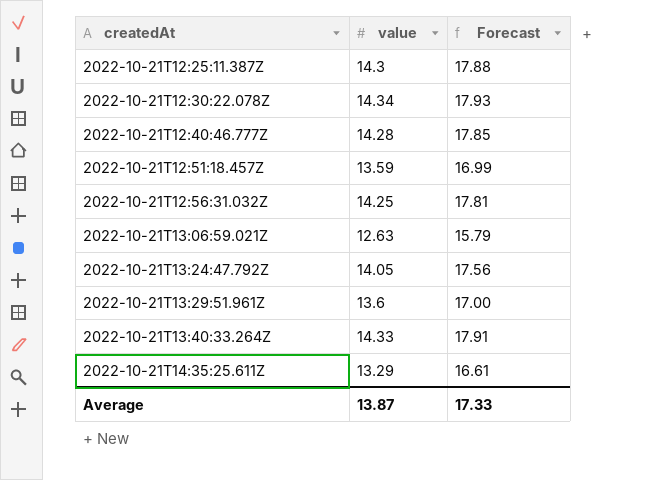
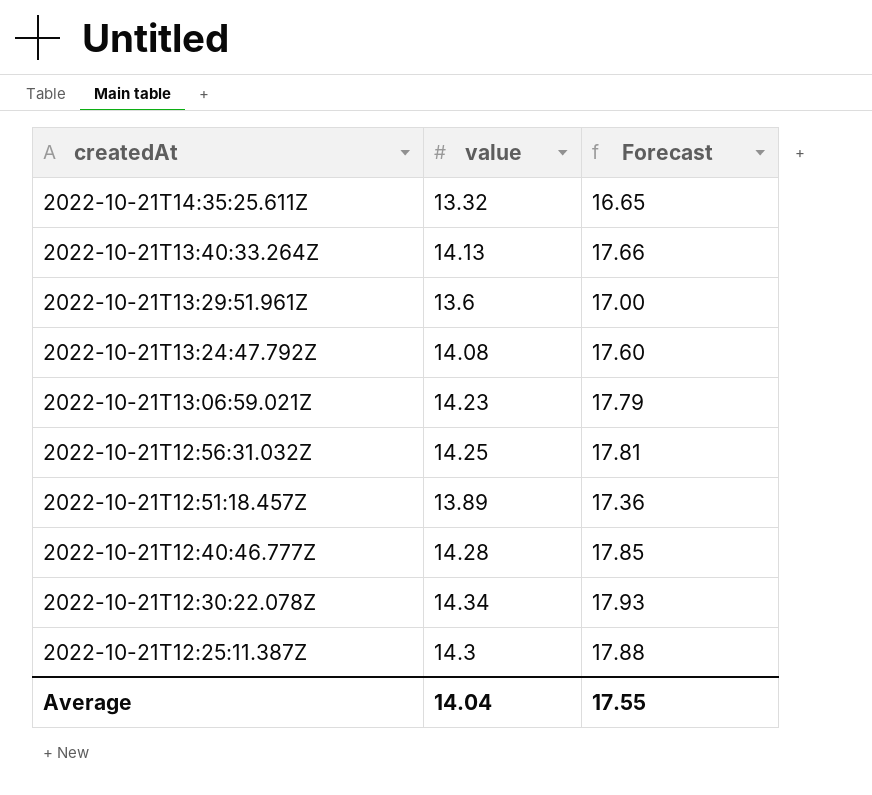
row order: createdAt ascending -> createdAt descending
2022-10-21T14:35:25.611Z | value: 13.29 -> 13.32
2022-10-21T14:35:25.611Z | Forecast: 16.61 -> 16.65
2022-10-21T13:40:33.264Z | value: 14.33 -> 14.13
2022-10-21T13:40:33.264Z | Forecast: 17.91 -> 17.66
2022-10-21T13:24:47.792Z | value: 14.05 -> 14.08
2022-10-21T13:24:47.792Z | Forecast: 17.56 -> 17.60
2022-10-21T13:06:59.021Z | value: 12.63 -> 14.23
2022-10-21T13:06:59.021Z | Forecast: 15.79 -> 17.79
2022-10-21T12:51:18.457Z | value: 13.59 -> 13.89
2022-10-21T12:51:18.457Z | Forecast: 16.99 -> 17.36
Average | value: 13.87 -> 14.04
Average | Forecast: 17.33 -> 17.55

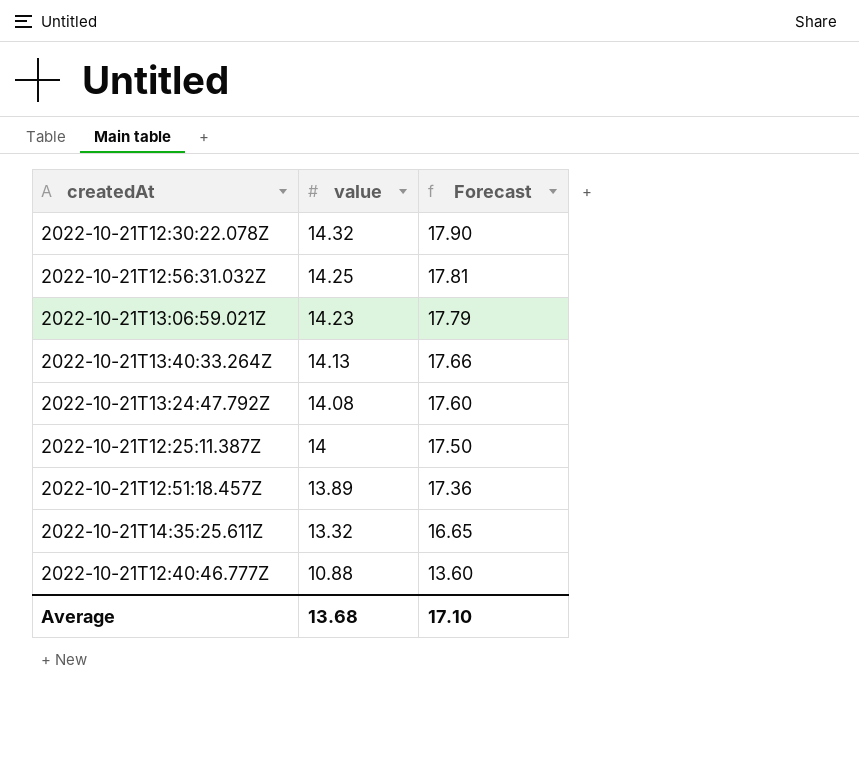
row order: createdAt descending -> value descending
row 2022-10-21T13:29:51.961Z: 13.6 | 17.00 -> none
2022-10-21T12:30:22.078Z | value: 14.34 -> 14.32
2022-10-21T12:30:22.078Z | Forecast: 17.93 -> 17.90
2022-10-21T12:25:11.387Z | value: 14.3 -> 14
2022-10-21T12:25:11.387Z | Forecast: 17.88 -> 17.50
2022-10-21T12:40:46.777Z | value: 14.28 -> 10.88
2022-10-21T12:40:46.777Z | Forecast: 17.85 -> 13.60
Average | value: 14.04 -> 13.68
Average | Forecast: 17.55 -> 17.10

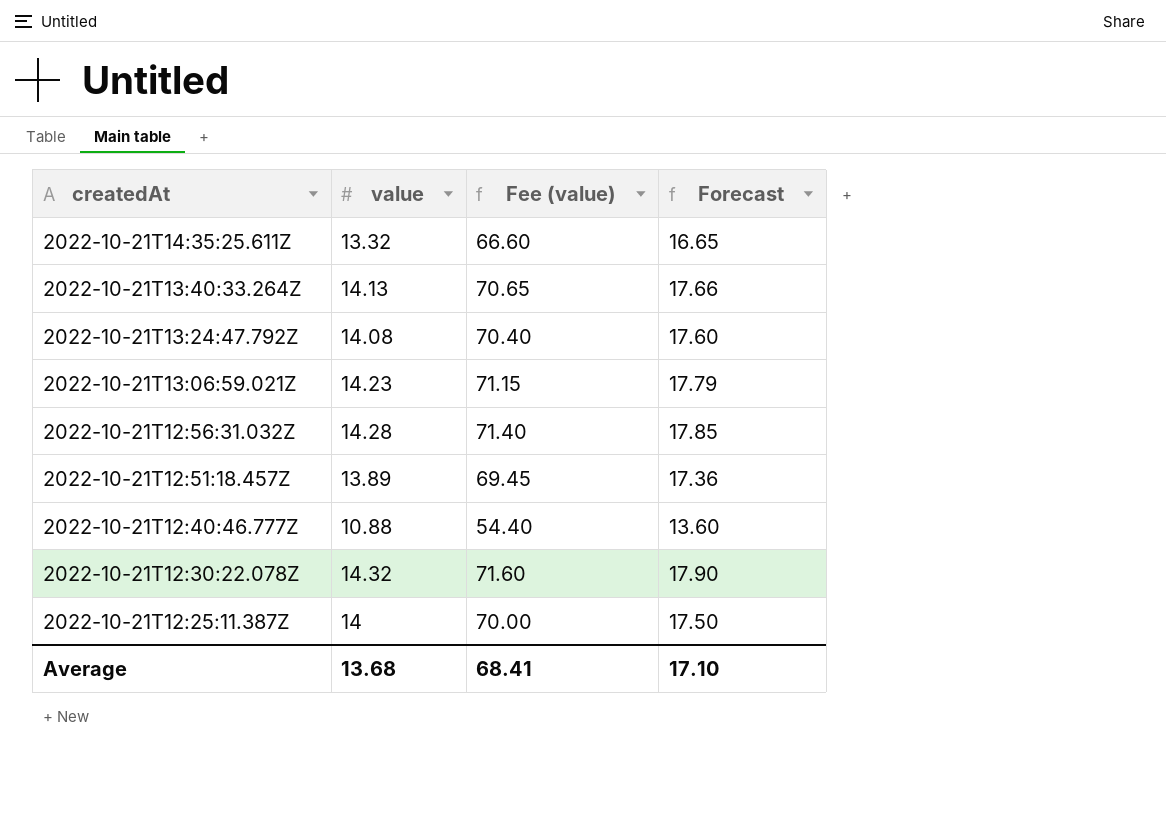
row order: value descending -> createdAt descending
column Fee (value) | formula: none -> [value] * 5
2022-10-21T12:56:31.032Z | value: 14.25 -> 14.28
2022-10-21T12:56:31.032Z | Forecast: 17.81 -> 17.85

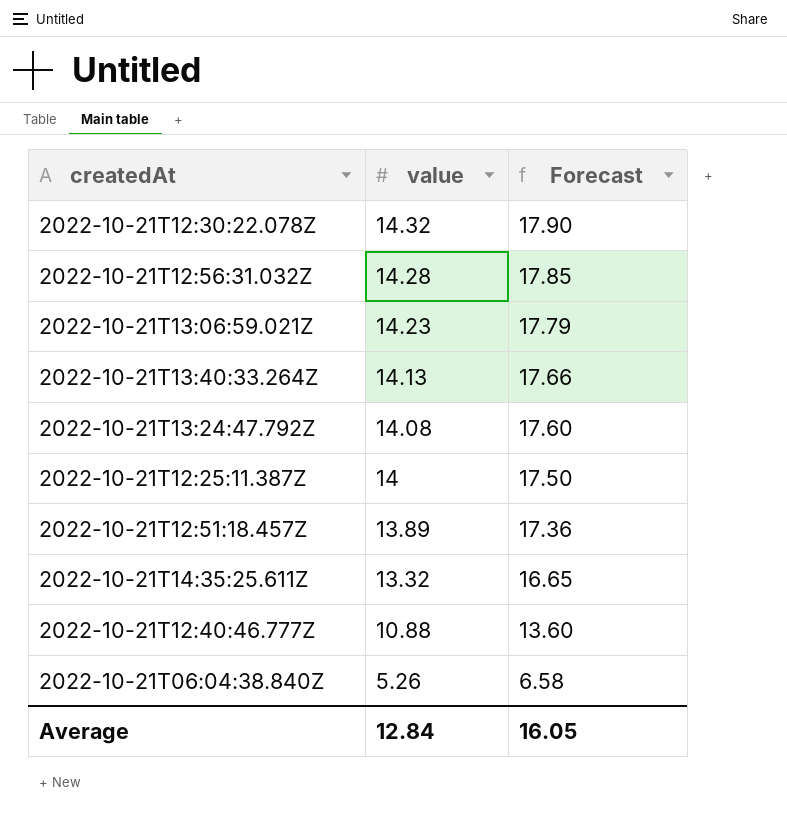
row order: createdAt descending -> value descending
column Fee (value) | formula: [value] * 5 -> none
row 2022-10-21T06:04:38.840Z: none -> 5.26 | 6.58
Average | value: 13.68 -> 12.84
Average | Forecast: 17.10 -> 16.05

